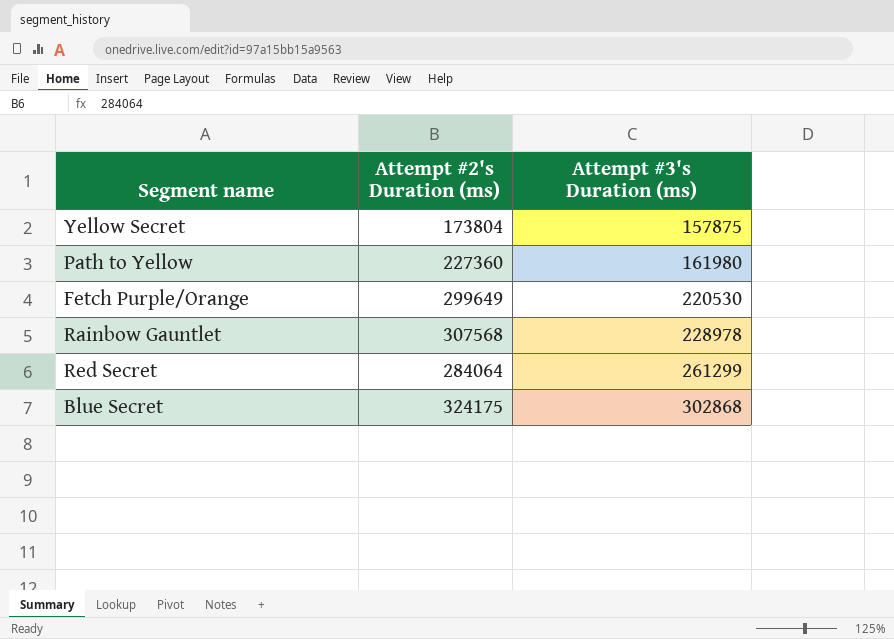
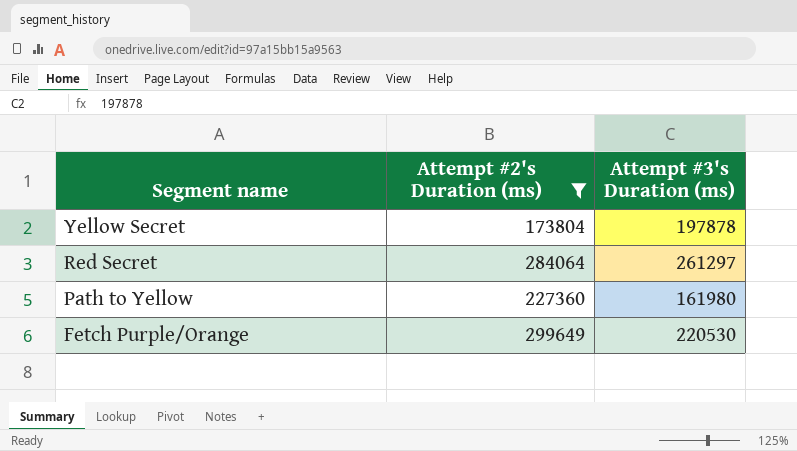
filter: none -> Attempt #2's Duration (ms) <= 299649
row order: Attempt #3's Duration (ms) ascending -> Segment name descending
Yellow Secret | Attempt #3's Duration (ms): 157875 -> 197878
Red Secret | Attempt #3's Duration (ms): 261299 -> 261297

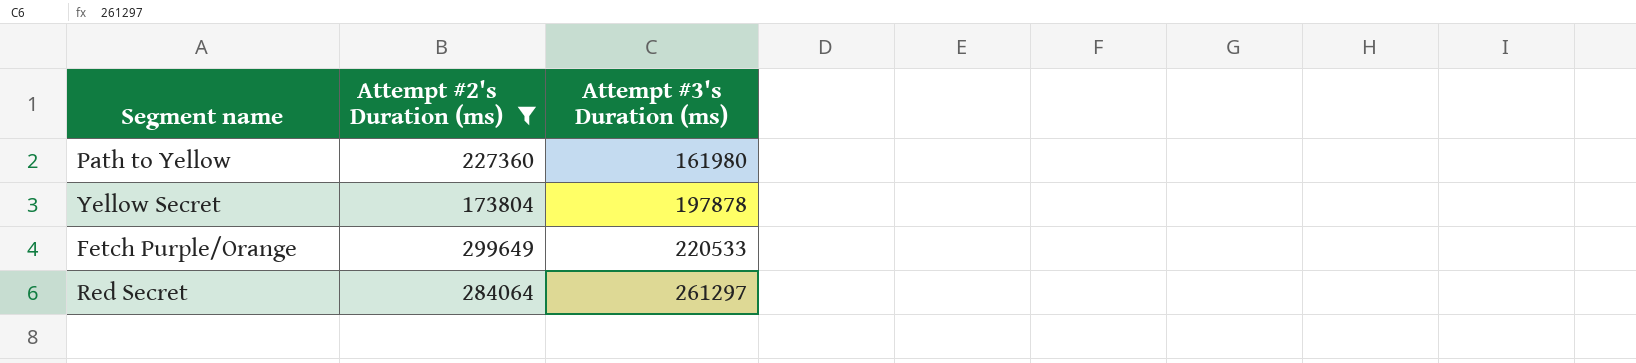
row order: Segment name descending -> Attempt #3's Duration (ms) ascending
Fetch Purple/Orange | Attempt #3's Duration (ms): 220530 -> 220533

